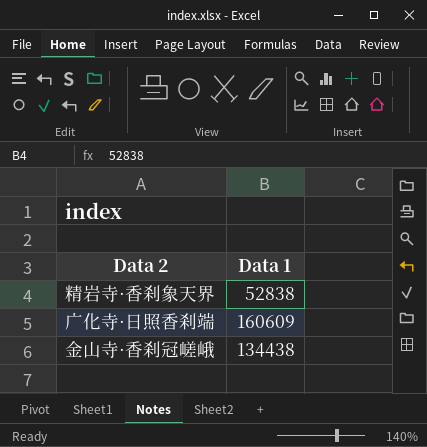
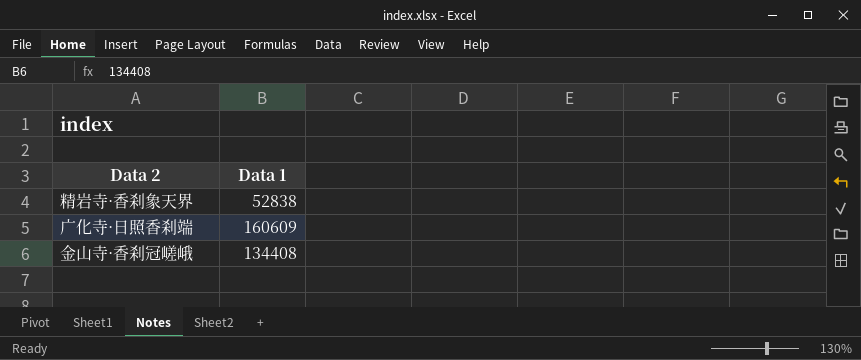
金山寺·香刹冠嵯峨 | Data 1: 134438 -> 134408

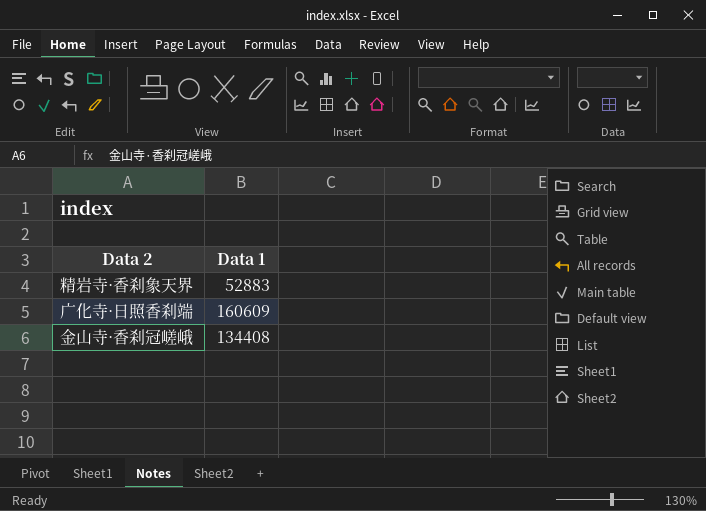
精岩寺·香刹象天界 | Data 1: 52838 -> 52883

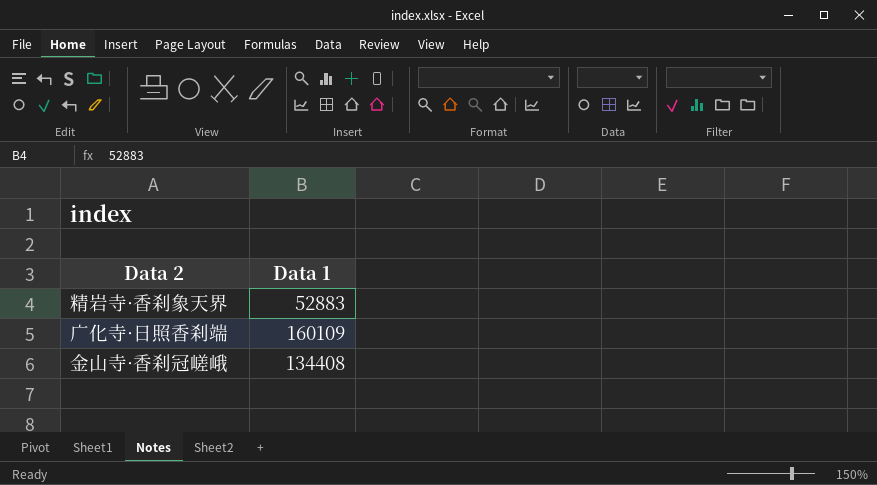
广化寺·日照香刹端 | Data 1: 160609 -> 160109

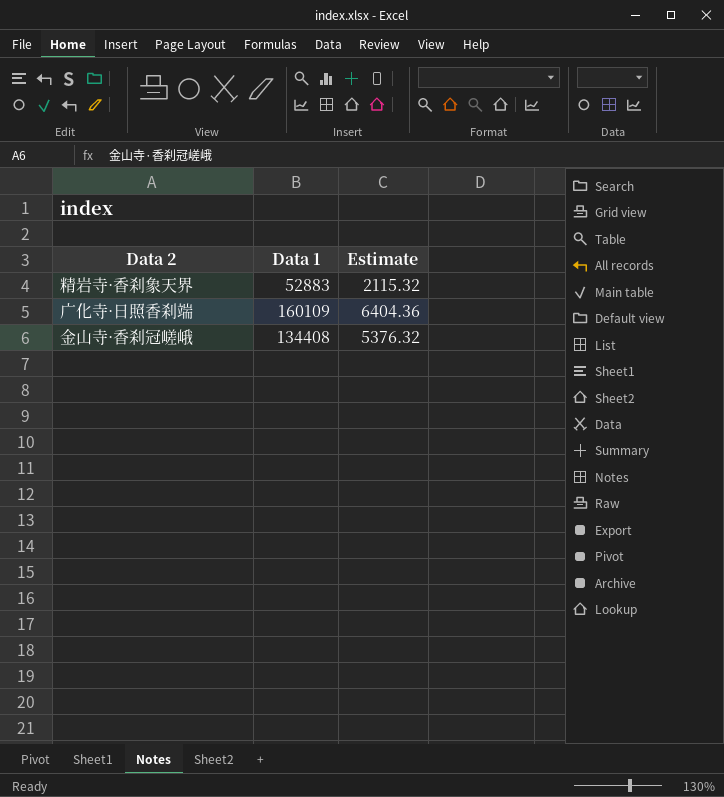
column Estimate | formula: none -> [Data 1] * 0.04

